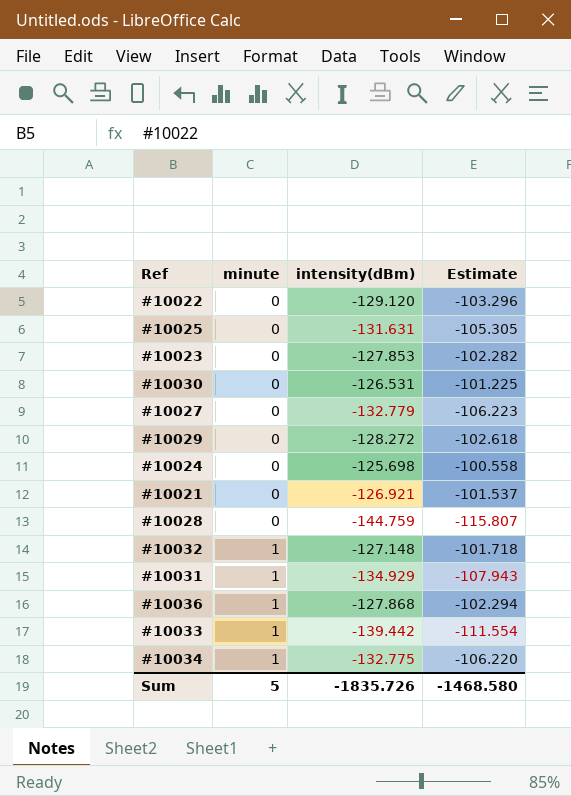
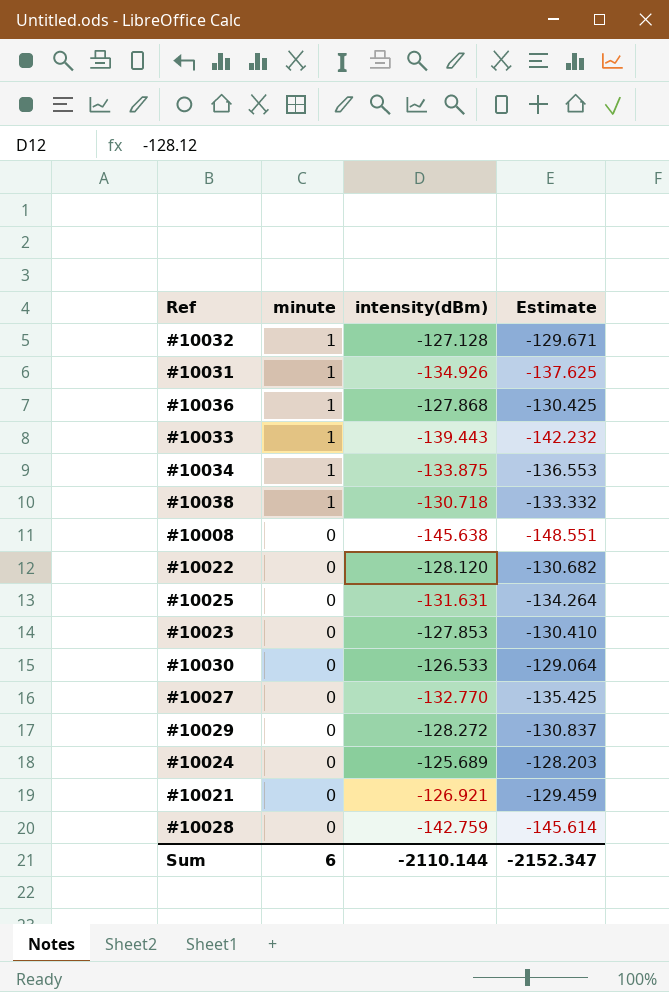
row order: minute ascending -> minute descending
column Estimate | formula: [intensity(dBm)] * 0.8 -> [intensity(dBm)] * 1.02
#10032 | intensity(dBm): -127.148 -> -127.128
#10031 | intensity(dBm): -134.929 -> -134.926
#10033 | intensity(dBm): -139.442 -> -139.443
#10034 | intensity(dBm): -132.775 -> -133.875
row #10038: none -> 1 | -130.718 | -133.332
row #10008: none -> 0 | -145.638 | -148.551
#10022 | intensity(dBm): -129.120 -> -128.120
#10030 | intensity(dBm): -126.531 -> -126.533
#10027 | intensity(dBm): -132.779 -> -132.770
#10024 | intensity(dBm): -125.698 -> -125.689
#10028 | intensity(dBm): -144.759 -> -142.759
Sum | minute: 5 -> 6
Sum | intensity(dBm): -1835.726 -> -2110.144
Sum | Estimate: -1468.580 -> -2152.347

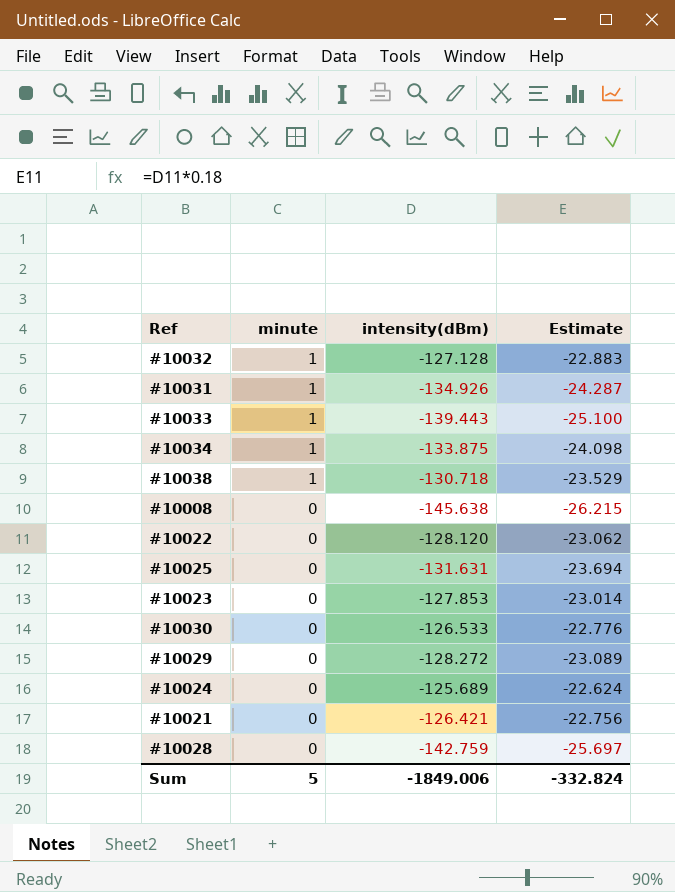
column Estimate | formula: [intensity(dBm)] * 1.02 -> [intensity(dBm)] * 0.18
row #10036: 1 | -127.868 | -130.425 -> none
row #10027: 0 | -132.770 | -135.425 -> none
#10021 | intensity(dBm): -126.921 -> -126.421
Sum | minute: 6 -> 5
Sum | intensity(dBm): -2110.144 -> -1849.006
Sum | Estimate: -2152.347 -> -332.824

